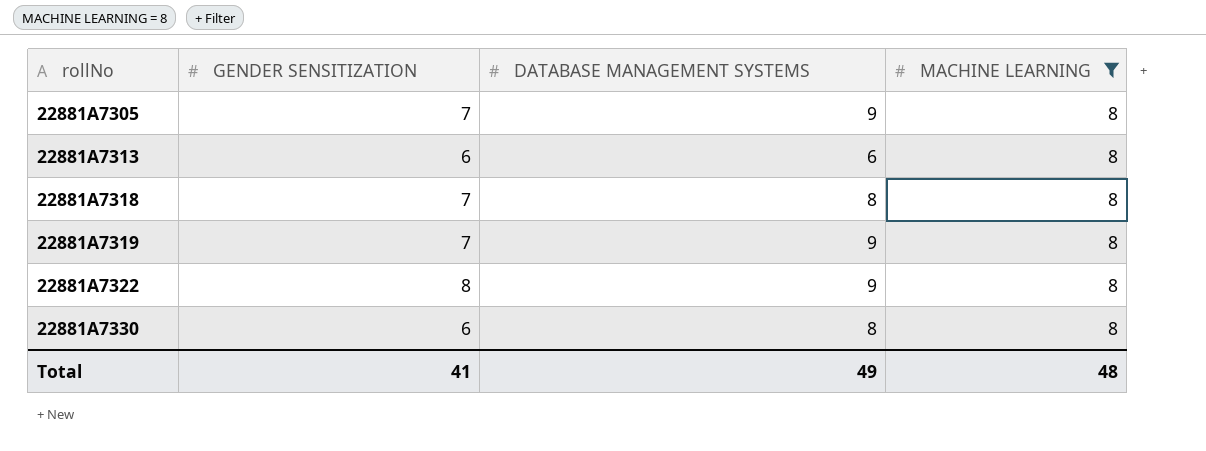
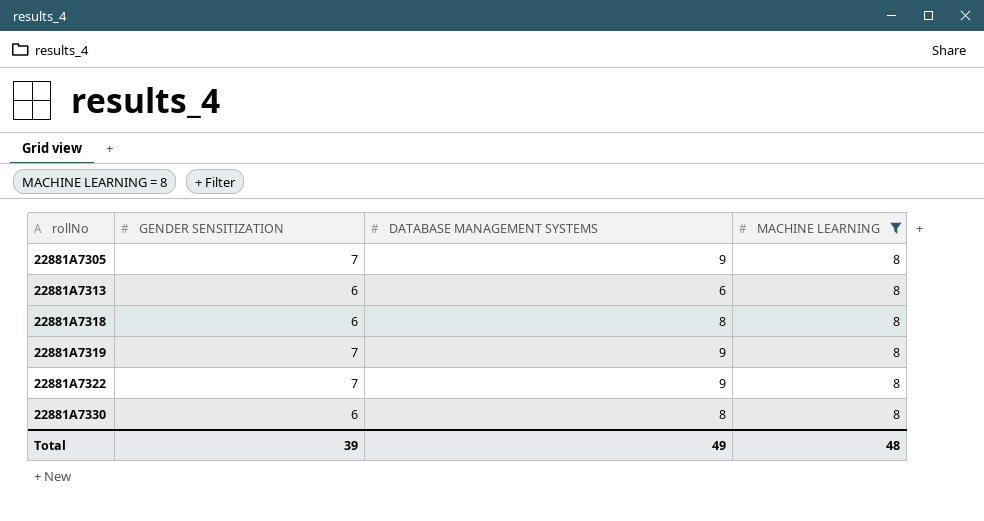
22881A7318 | GENDER SENSITIZATION: 7 -> 6
22881A7322 | GENDER SENSITIZATION: 8 -> 7
Total | GENDER SENSITIZATION: 41 -> 39

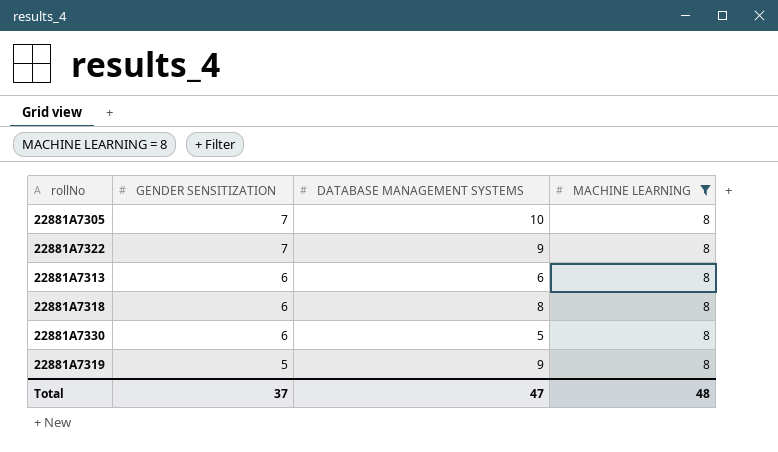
row order: rollNo ascending -> GENDER SENSITIZATION descending
22881A7305 | DATABASE MANAGEMENT SYSTEMS: 9 -> 10
22881A7330 | DATABASE MANAGEMENT SYSTEMS: 8 -> 5
22881A7319 | GENDER SENSITIZATION: 7 -> 5
Total | GENDER SENSITIZATION: 39 -> 37
Total | DATABASE MANAGEMENT SYSTEMS: 49 -> 47

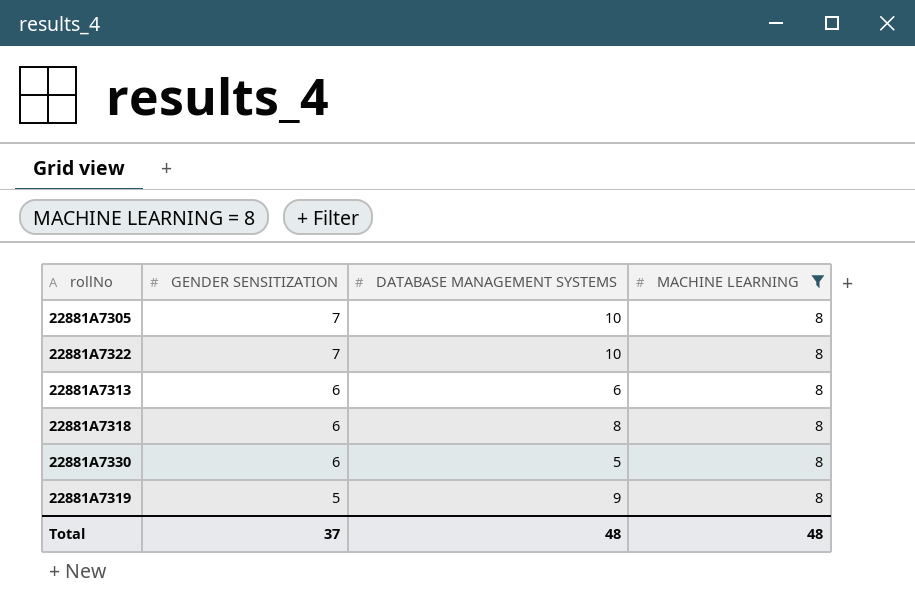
22881A7322 | DATABASE MANAGEMENT SYSTEMS: 9 -> 10
Total | DATABASE MANAGEMENT SYSTEMS: 47 -> 48

